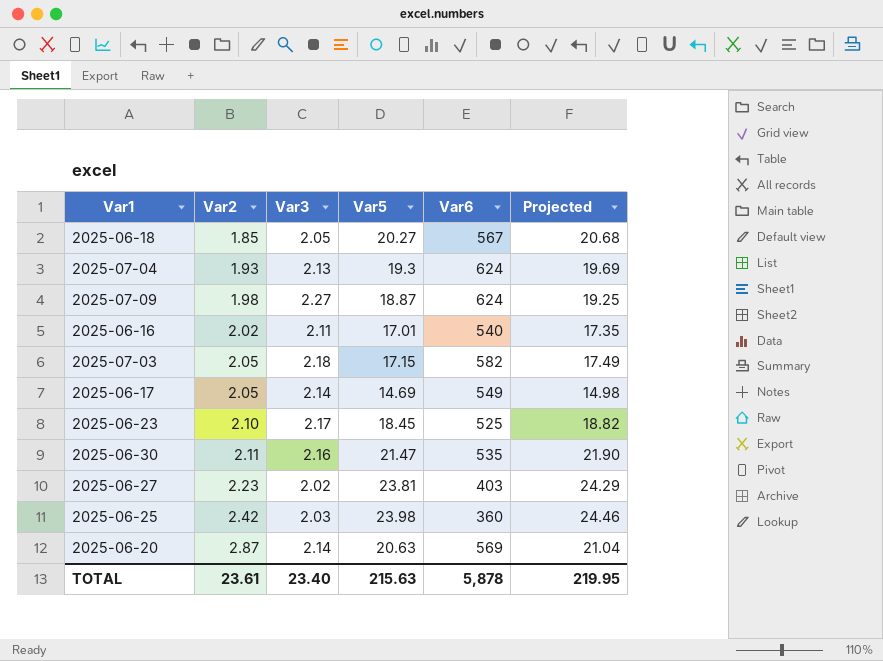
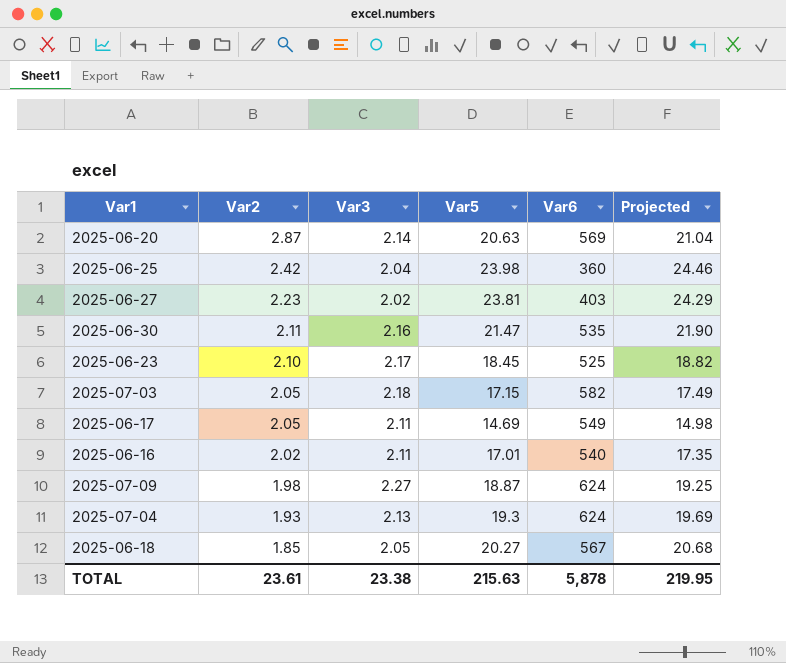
row order: Var2 ascending -> Var2 descending
2025-06-25 | Var3: 2.03 -> 2.04
2025-06-17 | Var3: 2.14 -> 2.11
TOTAL | Var3: 23.40 -> 23.38

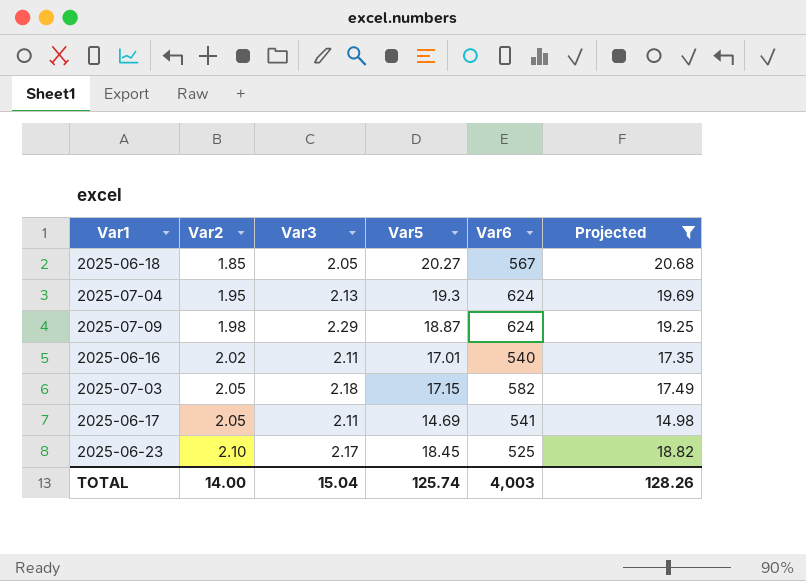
filter: none -> Projected <= 20.68
row order: Var2 descending -> Var2 ascending
2025-07-04 | Var2: 1.93 -> 1.95
2025-07-09 | Var3: 2.27 -> 2.29
2025-06-17 | Var6: 549 -> 541
TOTAL | Var2: 23.61 -> 14.00
TOTAL | Var3: 23.38 -> 15.04
TOTAL | Var5: 215.63 -> 125.74
TOTAL | Var6: 5,878 -> 4,003
TOTAL | Projected: 219.95 -> 128.26

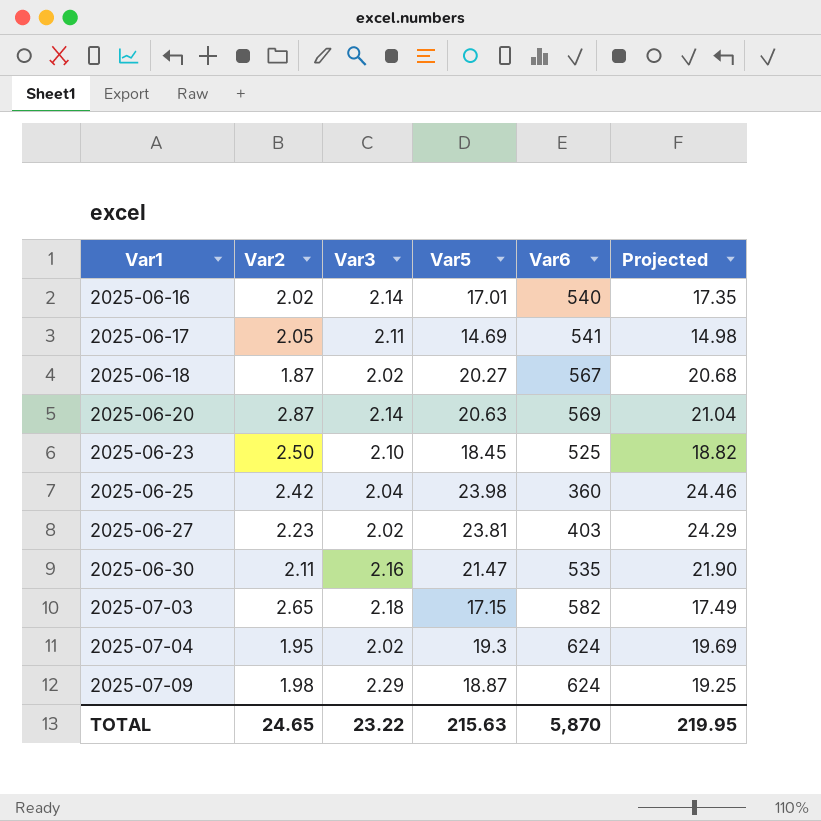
filter: Projected <= 20.68 -> none
row order: Var2 ascending -> Var1 ascending
2025-06-16 | Var3: 2.11 -> 2.14
2025-06-18 | Var2: 1.85 -> 1.87
2025-06-18 | Var3: 2.05 -> 2.02
2025-06-23 | Var2: 2.10 -> 2.50
2025-06-23 | Var3: 2.17 -> 2.10
2025-07-03 | Var2: 2.05 -> 2.65
2025-07-04 | Var3: 2.13 -> 2.02
TOTAL | Var2: 14.00 -> 24.65
TOTAL | Var3: 15.04 -> 23.22
TOTAL | Var5: 125.74 -> 215.63
TOTAL | Var6: 4,003 -> 5,870
TOTAL | Projected: 128.26 -> 219.95

